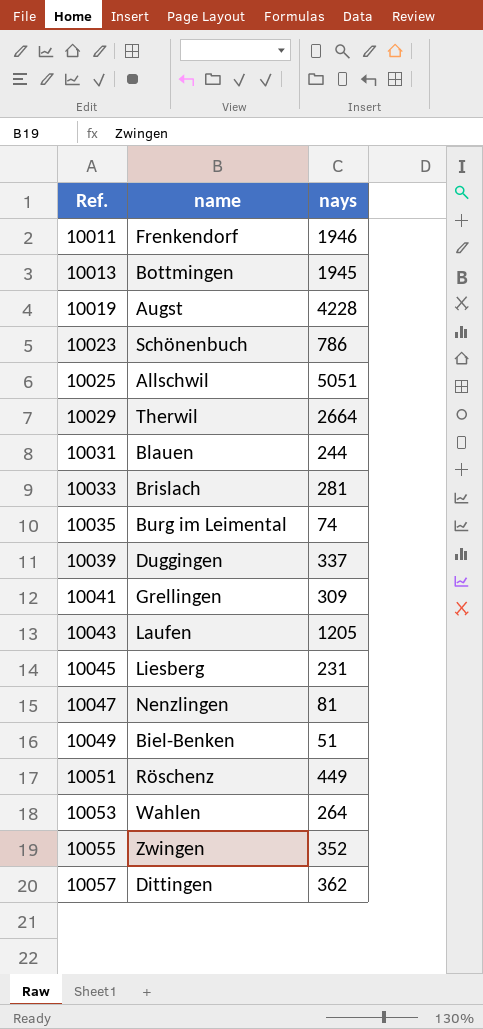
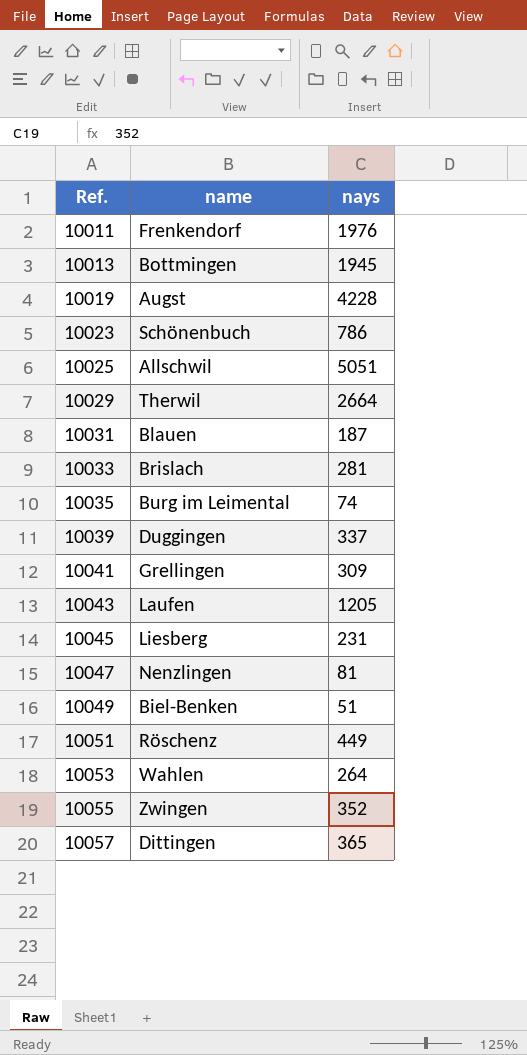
10011 | nays: 1946 -> 1976
10031 | nays: 244 -> 187
10057 | nays: 362 -> 365

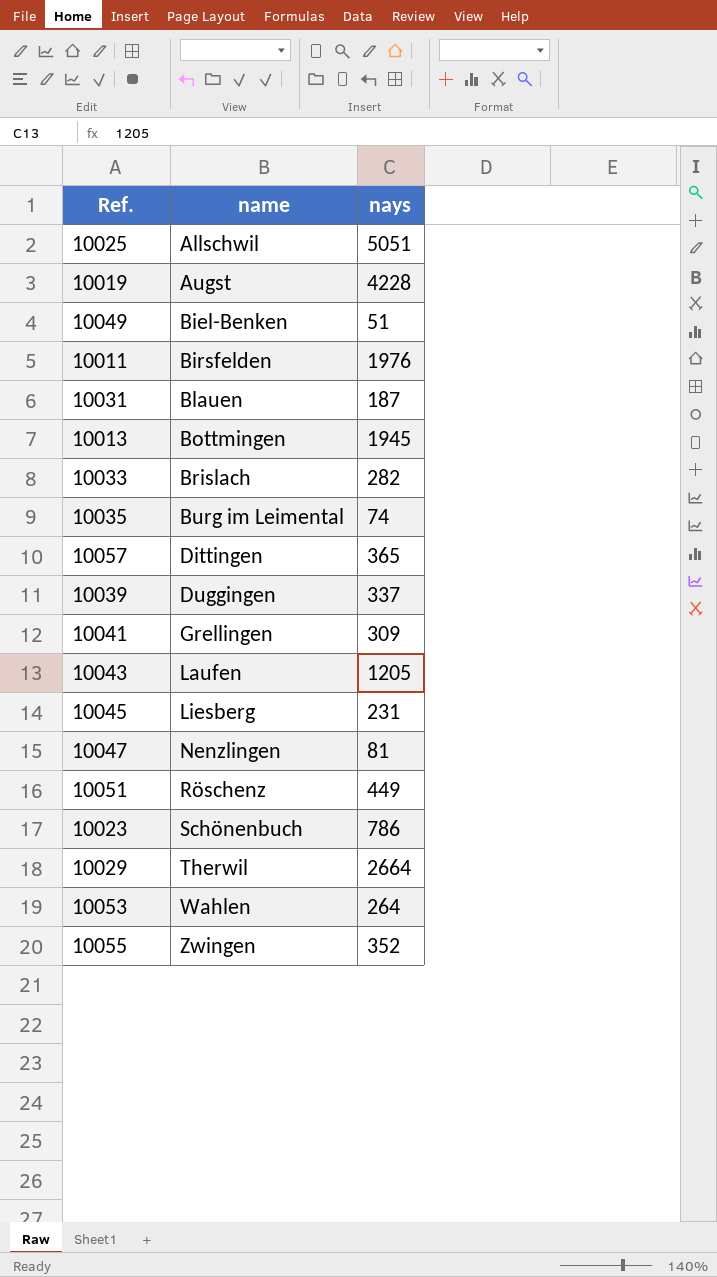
row order: Ref. ascending -> name ascending
10011 | name: Frenkendorf -> Birsfelden
10033 | nays: 281 -> 282

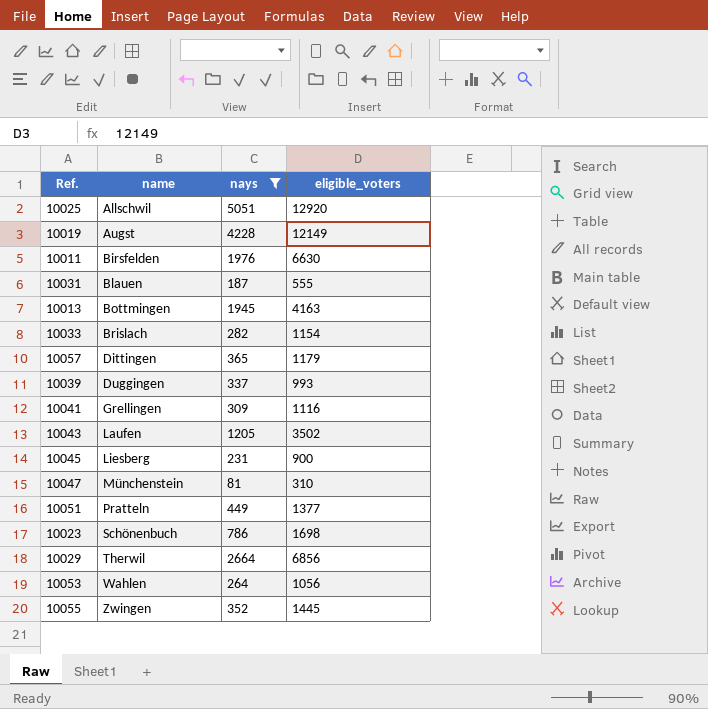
filter: none -> nays >= 81
column eligible_voters | position: none -> 4
10047 | name: Nenzlingen -> Münchenstein
10051 | name: Röschenz -> Pratteln

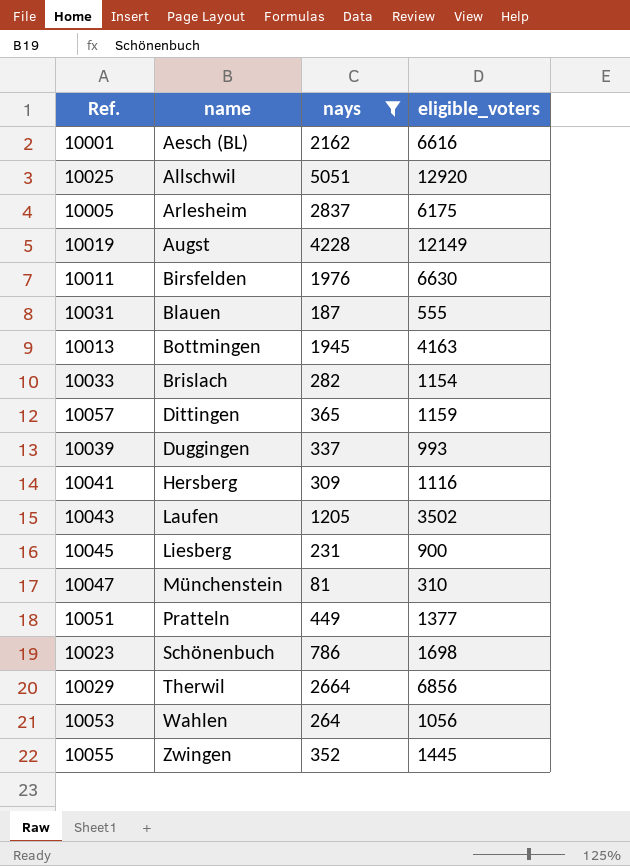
row 10001: none -> Aesch (BL) | 2162 | 6616
row 10005: none -> Arlesheim | 2837 | 6175
10057 | eligible_voters: 1179 -> 1159
10041 | name: Grellingen -> Hersberg

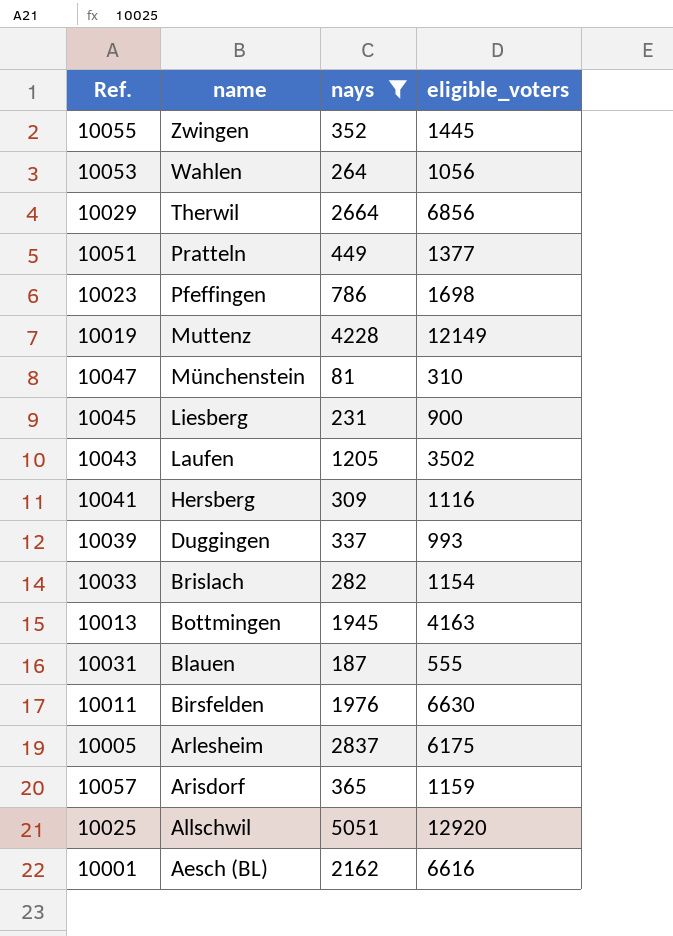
row order: name ascending -> name descending
10023 | name: Schönenbuch -> Pfeffingen
10019 | name: Augst -> Muttenz
10057 | name: Dittingen -> Arisdorf

